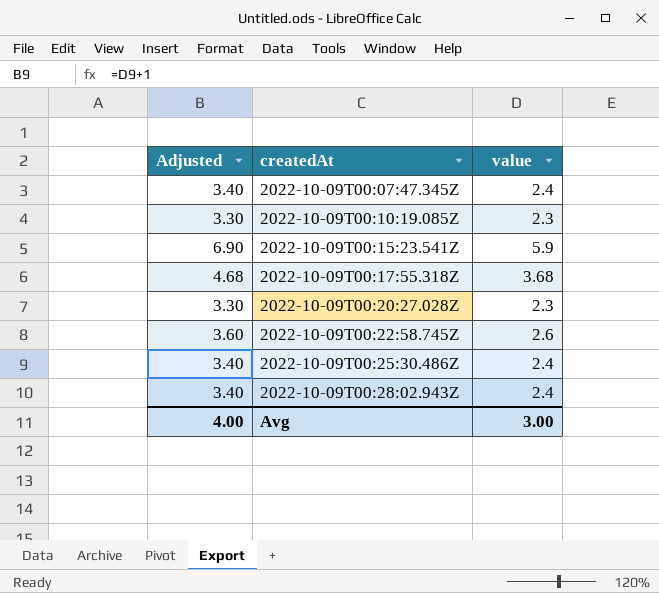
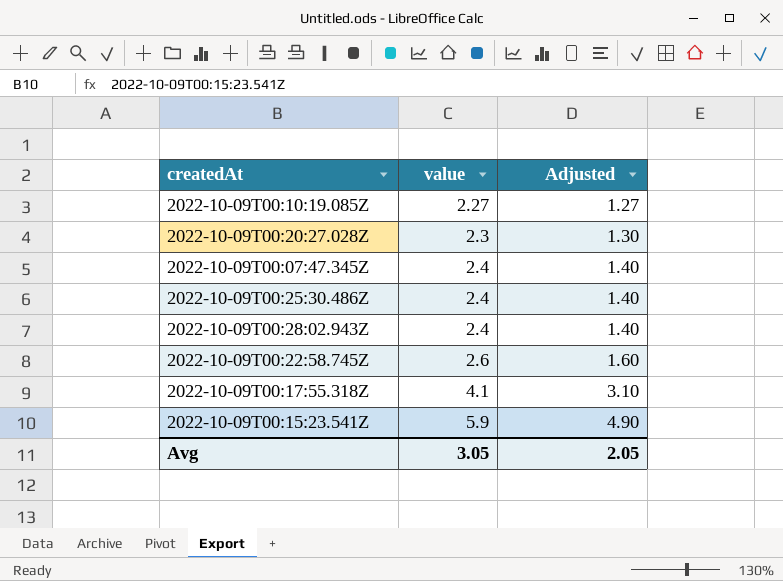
row order: createdAt ascending -> value ascending
column Adjusted | formula: [value] + 1 -> [value] - 1
column Adjusted | position: 1 -> 3
2022-10-09T00:10:19.085Z | value: 2.3 -> 2.27
2022-10-09T00:17:55.318Z | value: 3.68 -> 4.1
Avg | value: 3.00 -> 3.05
Avg | Adjusted: 4.00 -> 2.05

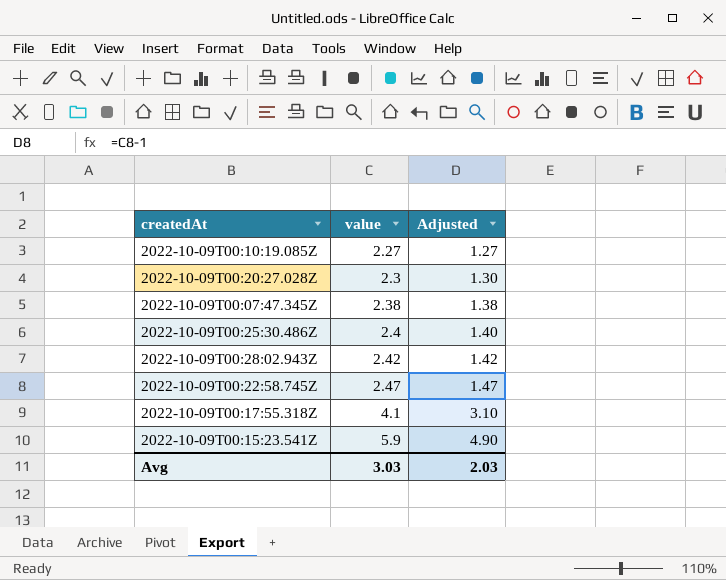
2022-10-09T00:07:47.345Z | value: 2.4 -> 2.38
2022-10-09T00:07:47.345Z | Adjusted: 1.40 -> 1.38
2022-10-09T00:28:02.943Z | value: 2.4 -> 2.42
2022-10-09T00:28:02.943Z | Adjusted: 1.40 -> 1.42
2022-10-09T00:22:58.745Z | value: 2.6 -> 2.47
2022-10-09T00:22:58.745Z | Adjusted: 1.60 -> 1.47
Avg | value: 3.05 -> 3.03
Avg | Adjusted: 2.05 -> 2.03

